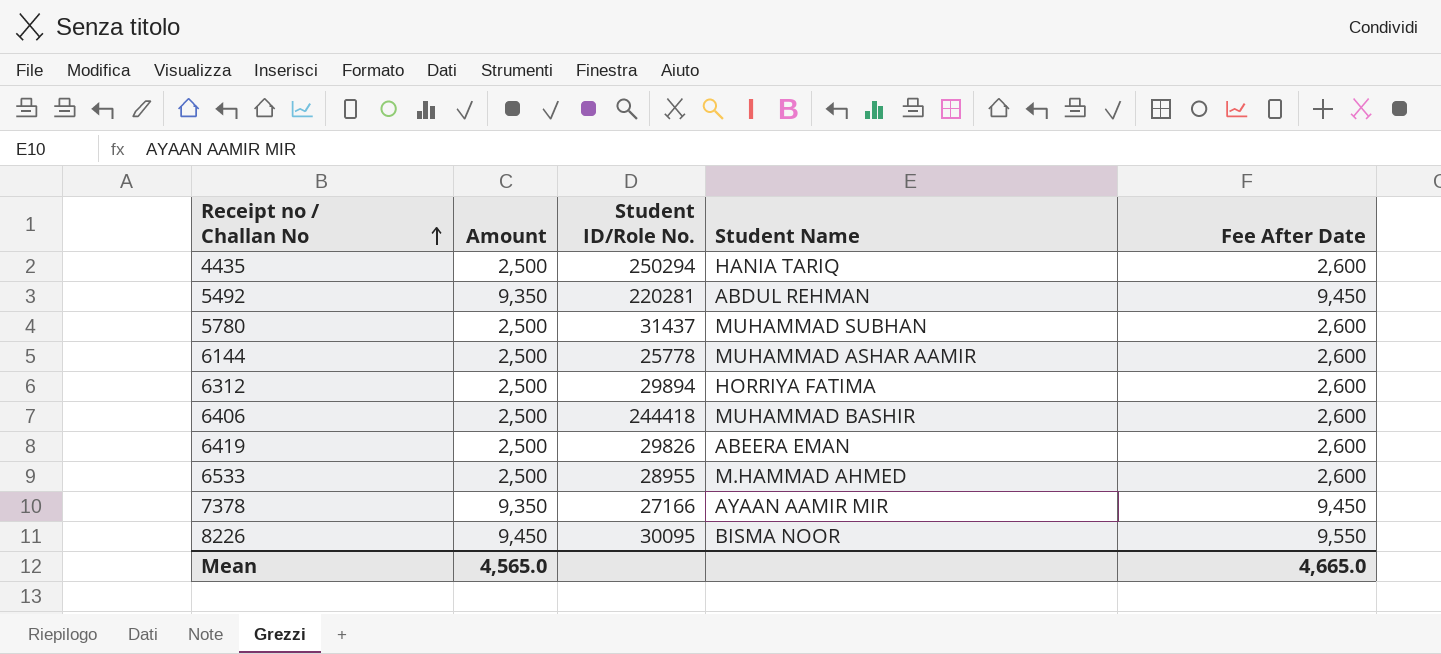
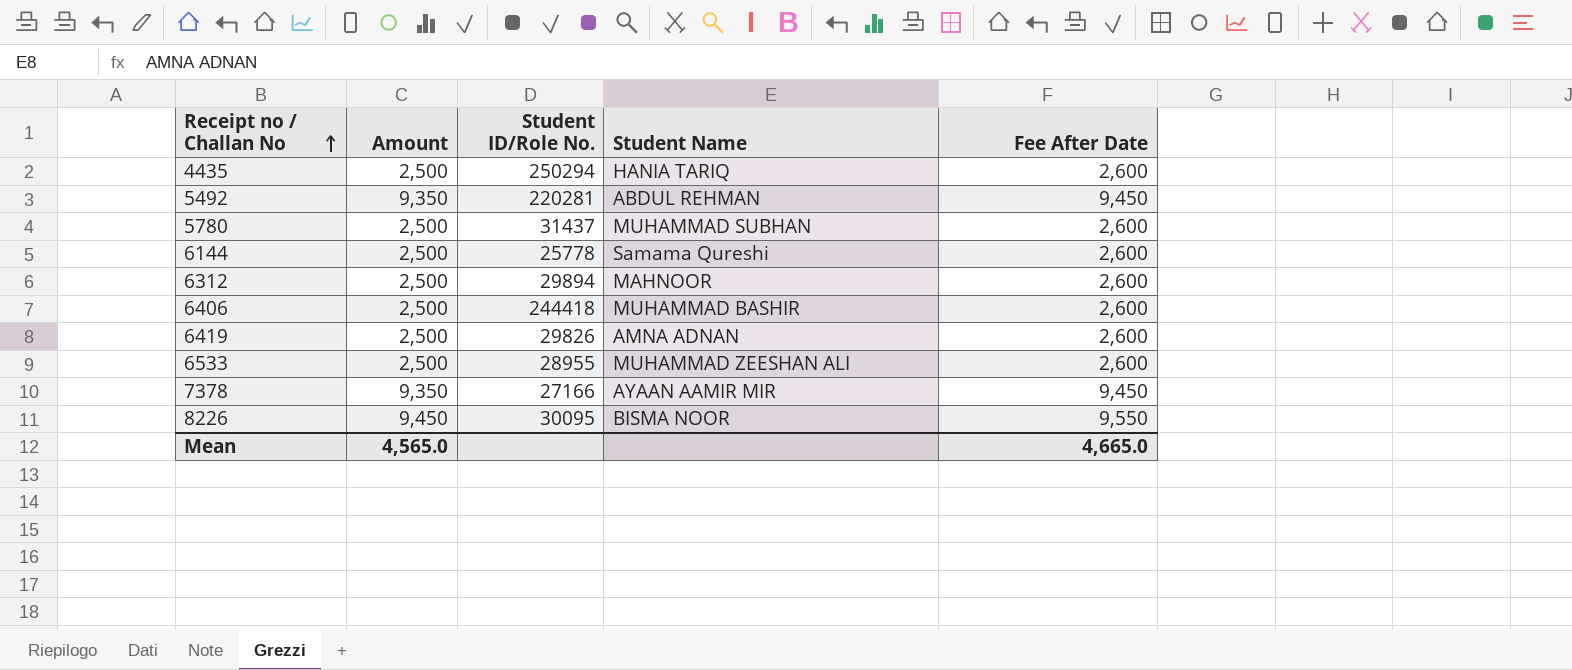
6144 | Student Name: MUHAMMAD ASHAR AAMIR -> Samama Qureshi
6312 | Student Name: HORRIYA FATIMA -> MAHNOOR
6419 | Student Name: ABEERA EMAN -> AMNA ADNAN
6533 | Student Name: M.HAMMAD AHMED -> MUHAMMAD ZEESHAN ALI

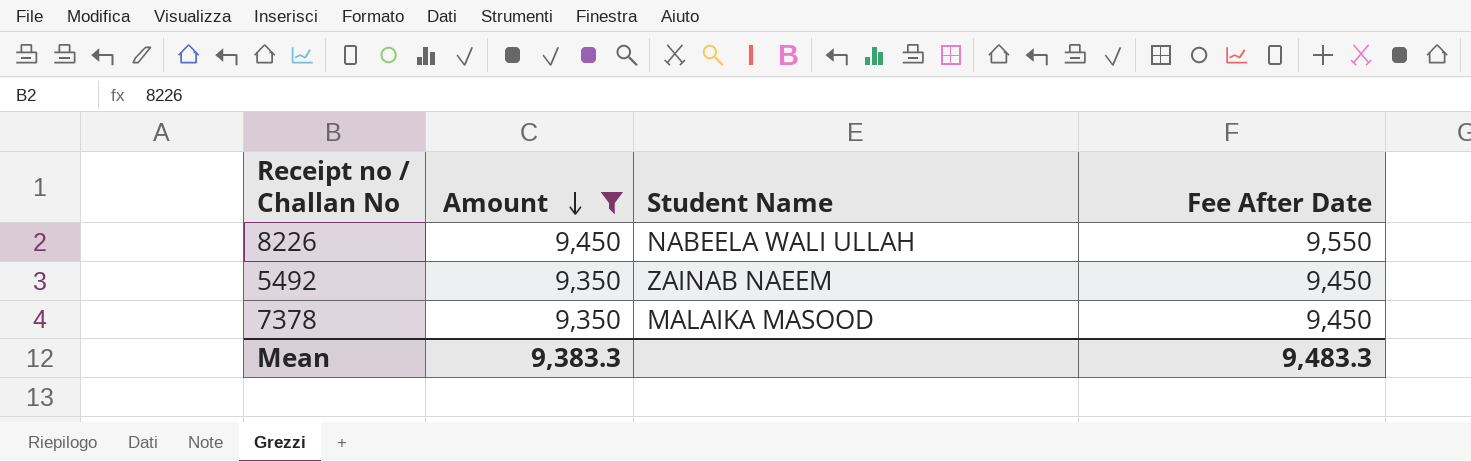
filter: none -> Amount != 2,500
row order: Receipt no / Challan No ascending -> Amount descending
column Student ID/Role No. | position: 3 -> none
8226 | Student Name: BISMA NOOR -> NABEELA WALI ULLAH
5492 | Student Name: ABDUL REHMAN -> ZAINAB NAEEM
7378 | Student Name: AYAAN AAMIR MIR -> MALAIKA MASOOD
Mean | Amount: 4,565.0 -> 9,383.3
Mean | Fee After Date: 4,665.0 -> 9,483.3

